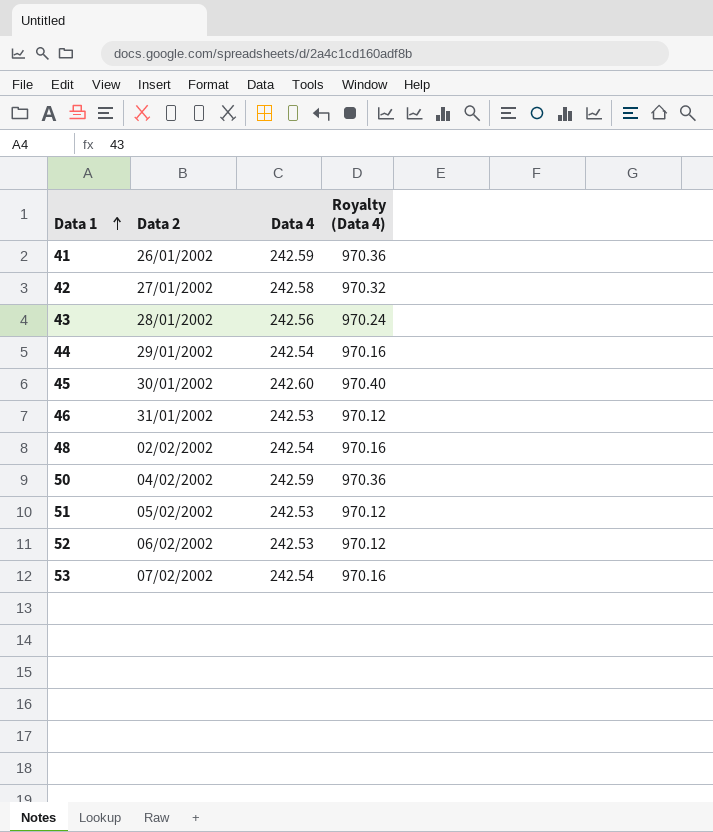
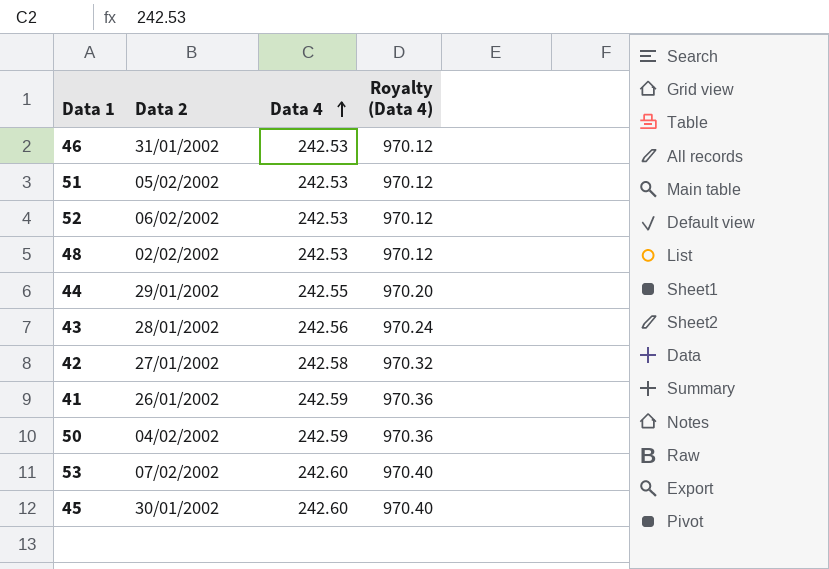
row order: Data 1 ascending -> Data 4 ascending
48 | Data 4: 242.54 -> 242.53
48 | Royalty (Data 4): 970.16 -> 970.12
44 | Data 4: 242.54 -> 242.55
44 | Royalty (Data 4): 970.16 -> 970.20
53 | Data 4: 242.54 -> 242.60
53 | Royalty (Data 4): 970.16 -> 970.40

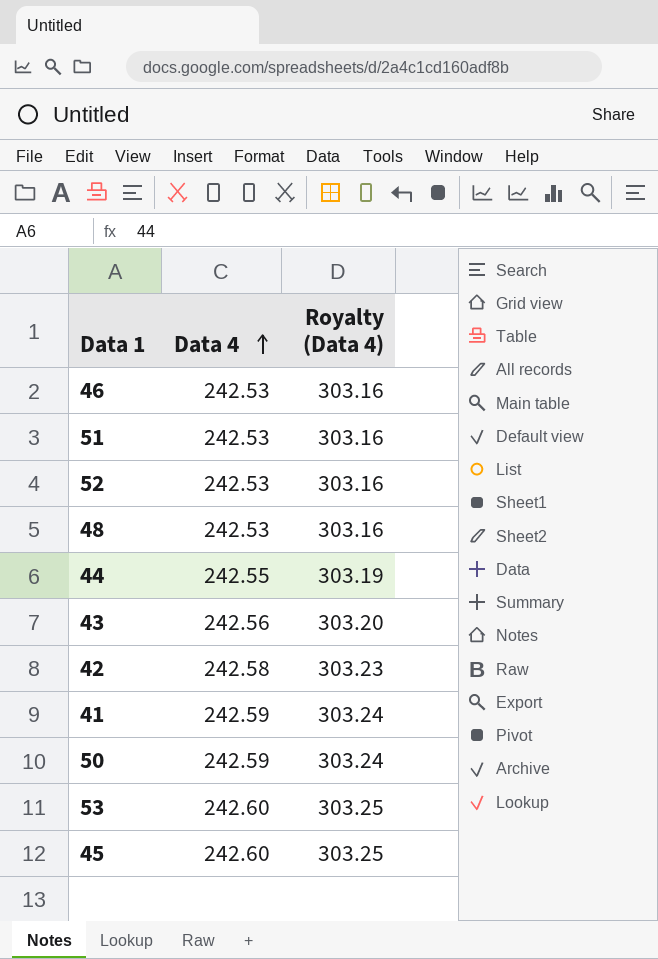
column Data 2 | position: 2 -> none
column Royalty (Data 4) | formula: [Data 4] * 4 -> [Data 4] * 1.25

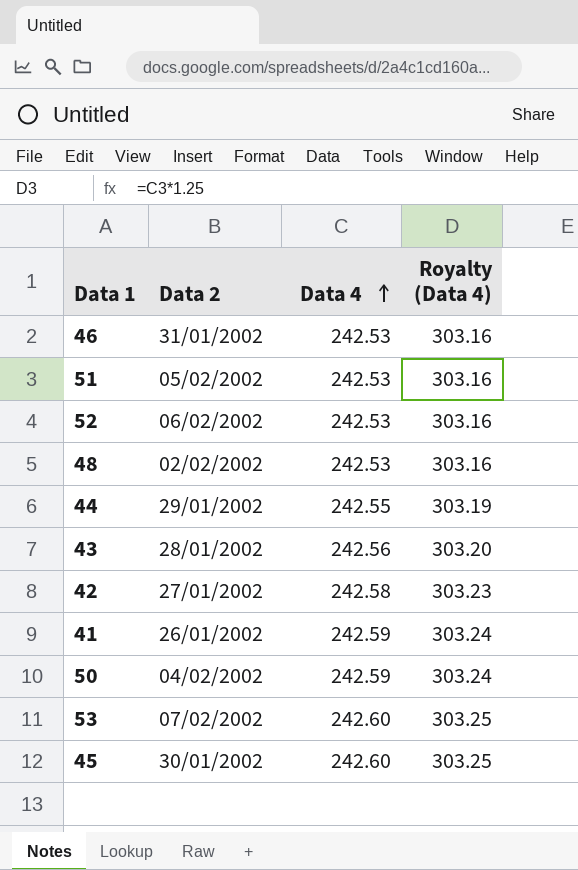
column Data 2 | position: none -> 2

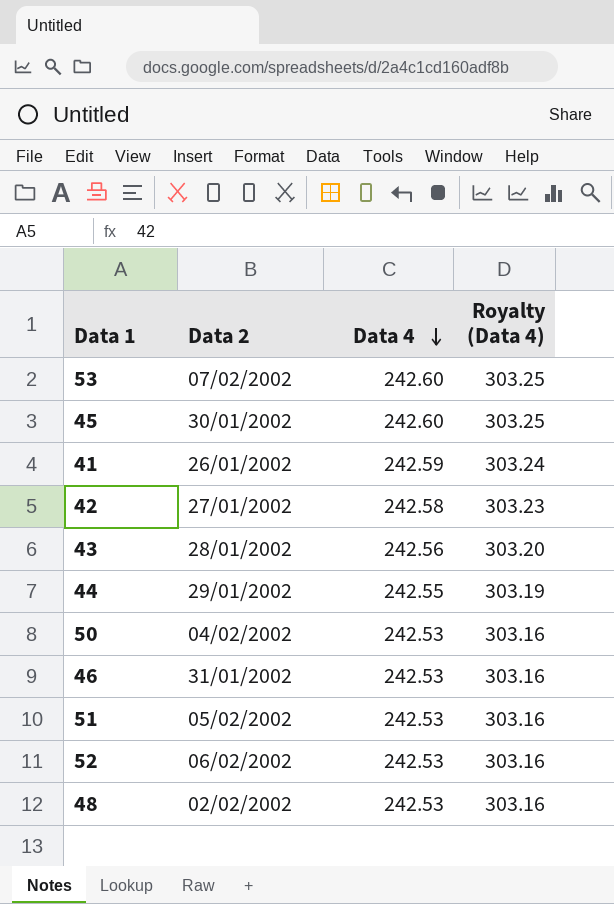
row order: Data 4 ascending -> Data 4 descending
50 | Data 4: 242.59 -> 242.53
50 | Royalty (Data 4): 303.24 -> 303.16

